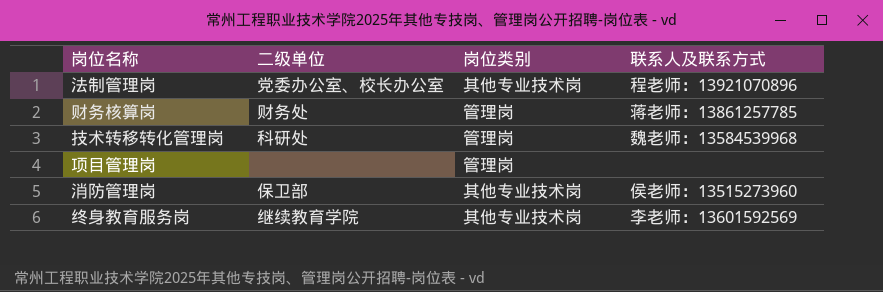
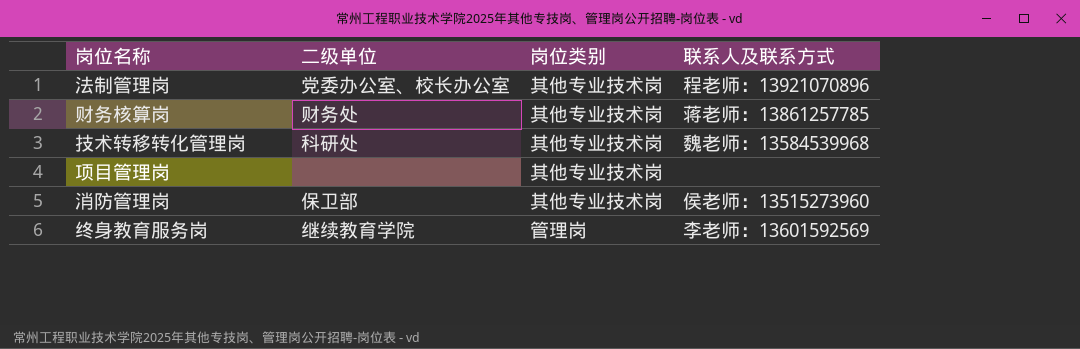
财务核算岗 | 岗位类别: 管理岗 -> 其他专业技术岗
技术转移转化管理岗 | 岗位类别: 管理岗 -> 其他专业技术岗
项目管理岗 | 岗位类别: 管理岗 -> 其他专业技术岗
终身教育服务岗 | 岗位类别: 其他专业技术岗 -> 管理岗

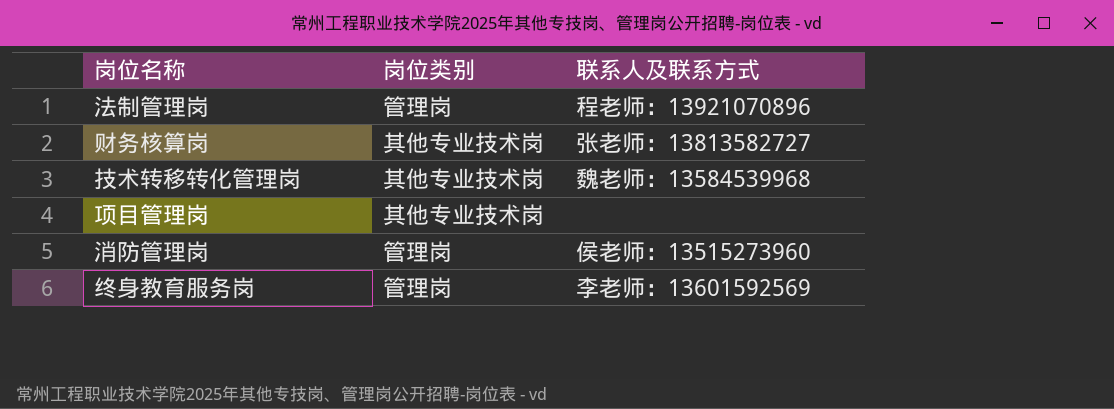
column 二级单位 | position: 2 -> none
法制管理岗 | 岗位类别: 其他专业技术岗 -> 管理岗
财务核算岗 | 联系人及联系方式: 蒋老师：13861257785 -> 张老师：13813582727
消防管理岗 | 岗位类别: 其他专业技术岗 -> 管理岗

